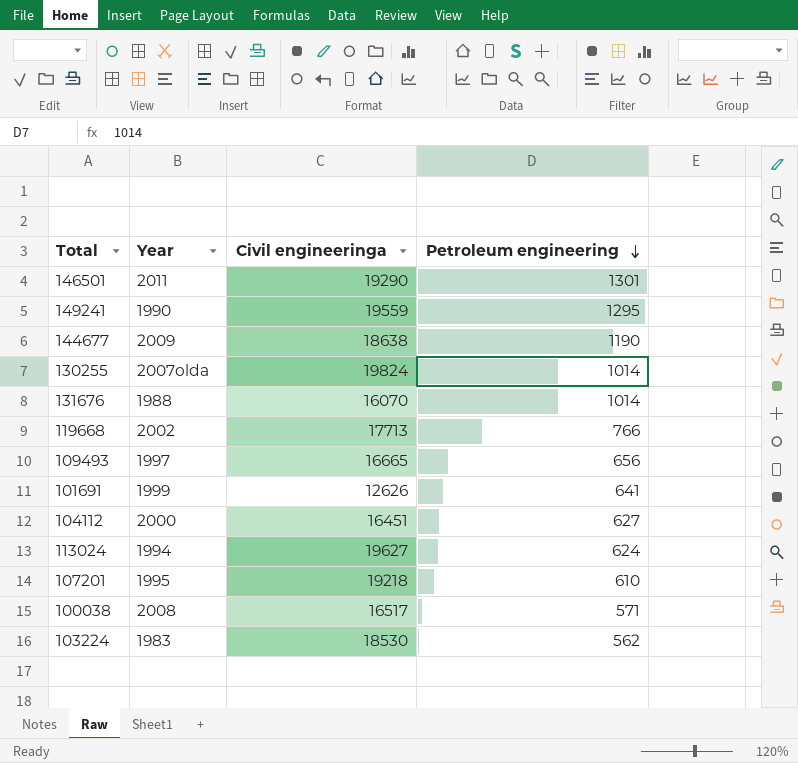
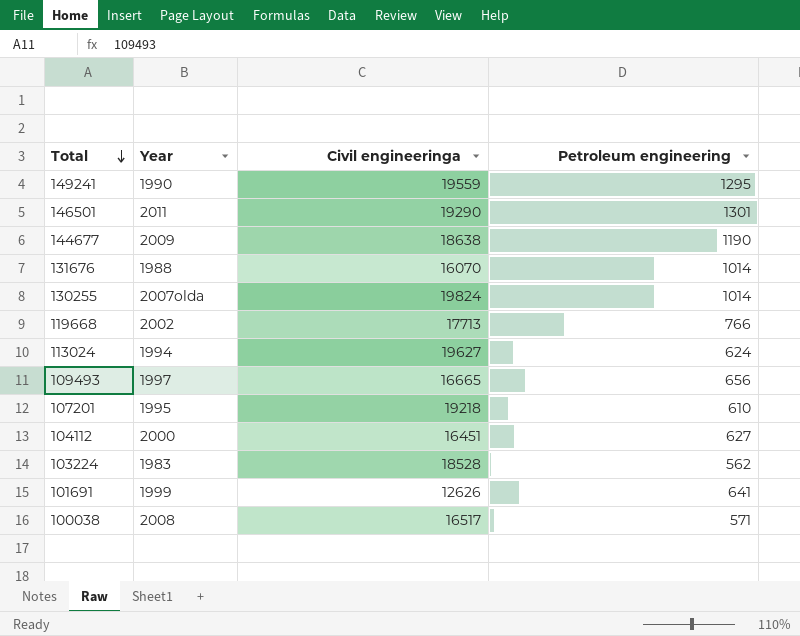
row order: Petroleum engineering descending -> Total descending
103224 | Civil engineeringa: 18530 -> 18528

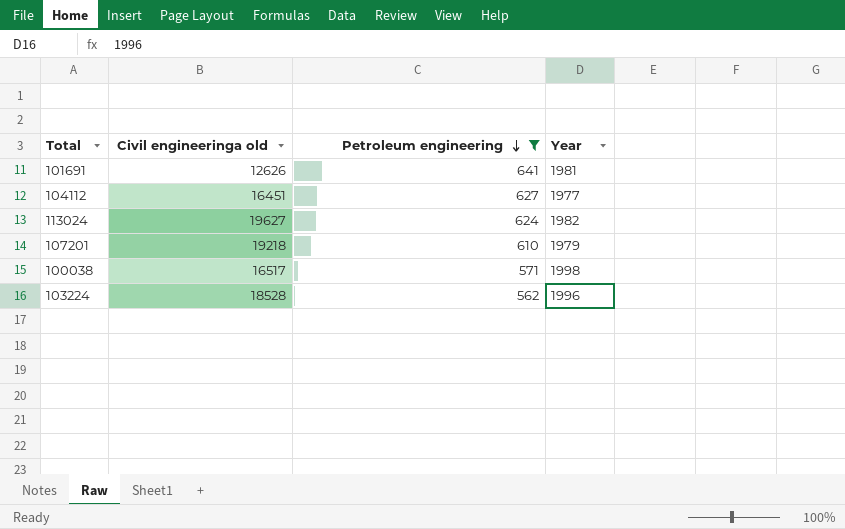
filter: none -> Petroleum engineering <= 641
row order: Total descending -> Petroleum engineering descending
column name: Civil engineeringa -> Civil engineeringa old
column Year | position: 2 -> 4
101691 | Year: 1999 -> 1981
104112 | Year: 2000 -> 1977
113024 | Year: 1994 -> 1982
107201 | Year: 1995 -> 1979
100038 | Year: 2008 -> 1998
103224 | Year: 1983 -> 1996

